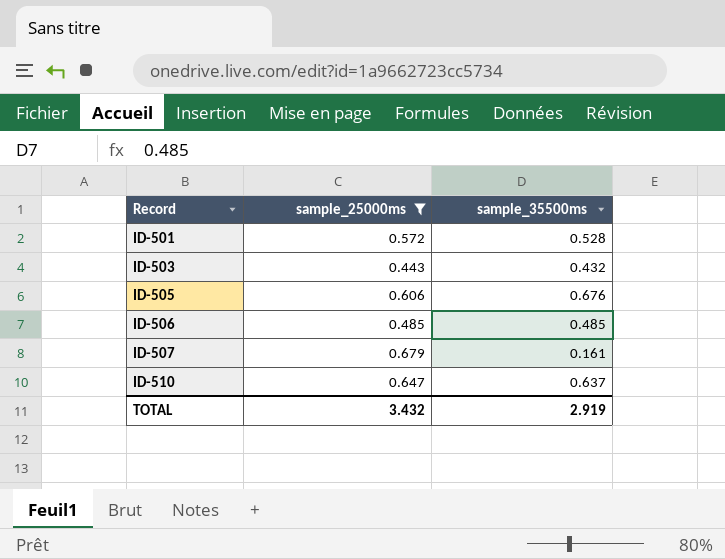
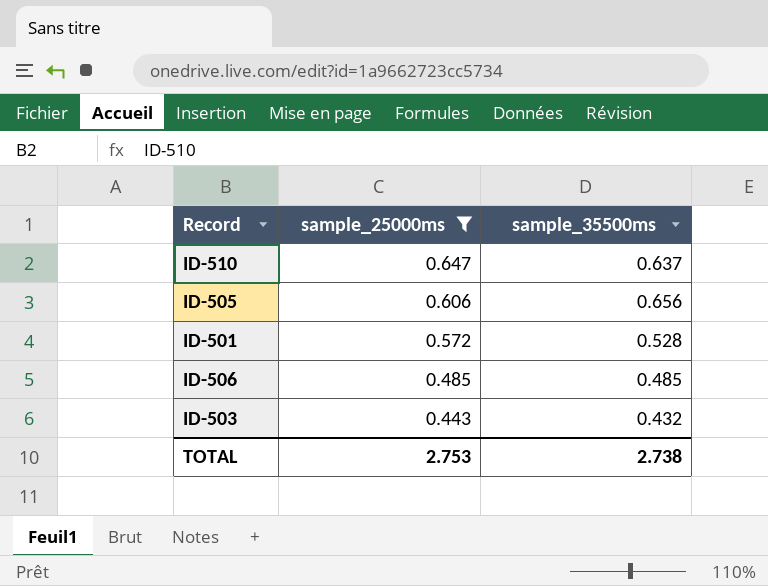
row order: Record ascending -> sample_25000ms descending
row ID-507: 0.679 | 0.161 -> none
ID-505 | sample_35500ms: 0.676 -> 0.656
TOTAL | sample_25000ms: 3.432 -> 2.753
TOTAL | sample_35500ms: 2.919 -> 2.738

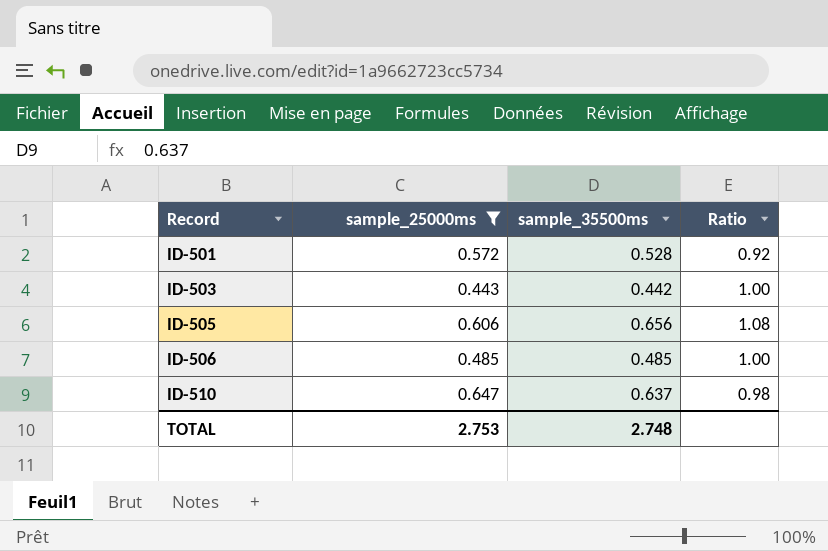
row order: sample_25000ms descending -> Record ascending
column Ratio | formula: none -> [sample_35500ms] / [sample_25000ms]
ID-503 | sample_35500ms: 0.432 -> 0.442
TOTAL | sample_35500ms: 2.738 -> 2.748

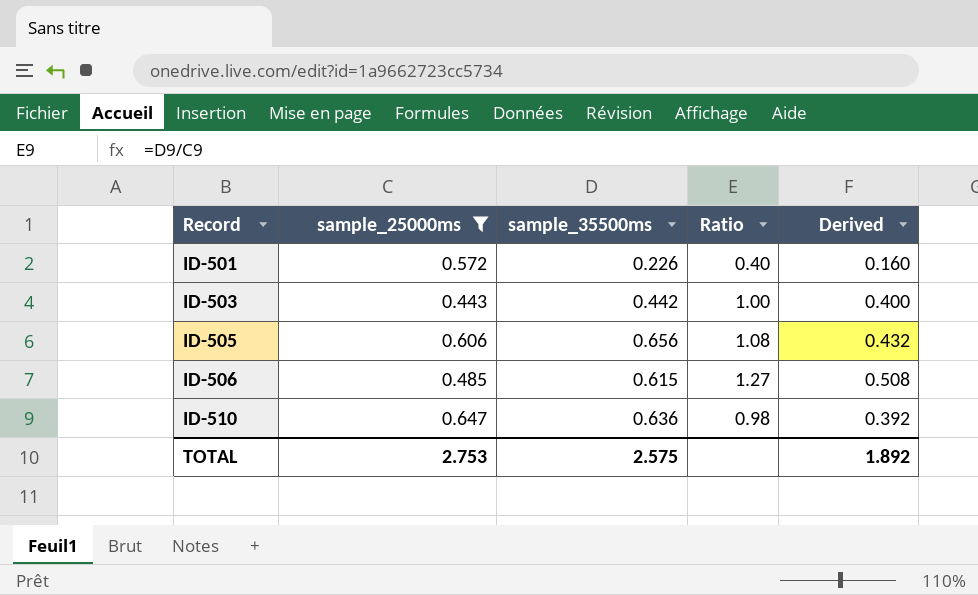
column Derived | formula: none -> [Ratio] * 0.4
ID-501 | sample_35500ms: 0.528 -> 0.226
ID-501 | Ratio: 0.92 -> 0.40
ID-506 | sample_35500ms: 0.485 -> 0.615
ID-506 | Ratio: 1.00 -> 1.27
ID-510 | sample_35500ms: 0.637 -> 0.636
TOTAL | sample_35500ms: 2.748 -> 2.575

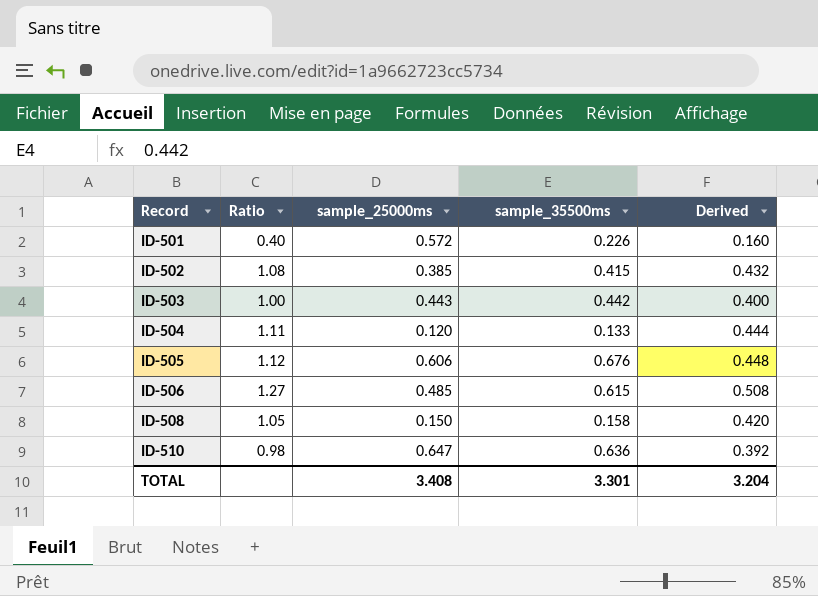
filter: sample_25000ms >= 0.443 -> none
column Ratio | position: 4 -> 2
ID-505 | Ratio: 1.08 -> 1.12
ID-505 | sample_35500ms: 0.656 -> 0.676
ID-505 | Derived: 0.432 -> 0.448
TOTAL | sample_25000ms: 2.753 -> 3.408
TOTAL | sample_35500ms: 2.575 -> 3.301
TOTAL | Derived: 1.892 -> 3.204

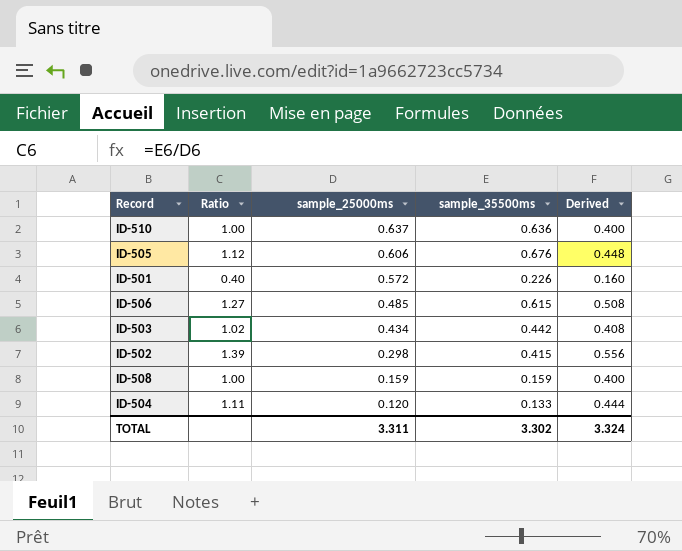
row order: Record ascending -> sample_25000ms descending
ID-510 | Ratio: 0.98 -> 1.00
ID-510 | sample_25000ms: 0.647 -> 0.637
ID-510 | Derived: 0.392 -> 0.400
ID-503 | Ratio: 1.00 -> 1.02
ID-503 | sample_25000ms: 0.443 -> 0.434
ID-503 | Derived: 0.400 -> 0.408
ID-502 | Ratio: 1.08 -> 1.39
ID-502 | sample_25000ms: 0.385 -> 0.298
ID-502 | Derived: 0.432 -> 0.556
ID-508 | Ratio: 1.05 -> 1.00
ID-508 | sample_25000ms: 0.150 -> 0.159
ID-508 | sample_35500ms: 0.158 -> 0.159
ID-508 | Derived: 0.420 -> 0.400
TOTAL | sample_25000ms: 3.408 -> 3.311
TOTAL | sample_35500ms: 3.301 -> 3.302
TOTAL | Derived: 3.204 -> 3.324

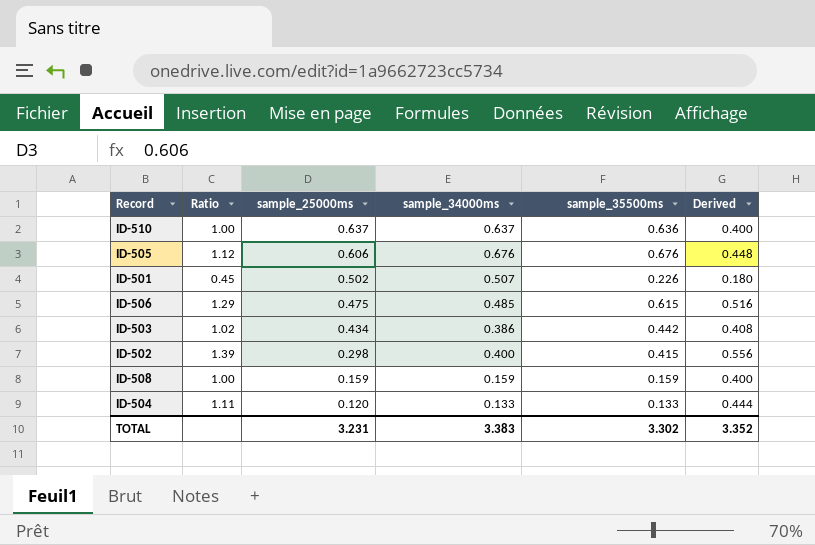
column sample_34000ms | position: none -> 4
ID-501 | Ratio: 0.40 -> 0.45
ID-501 | sample_25000ms: 0.572 -> 0.502
ID-501 | Derived: 0.160 -> 0.180
ID-506 | Ratio: 1.27 -> 1.29
ID-506 | sample_25000ms: 0.485 -> 0.475
ID-506 | Derived: 0.508 -> 0.516
TOTAL | sample_25000ms: 3.311 -> 3.231
TOTAL | Derived: 3.324 -> 3.352

